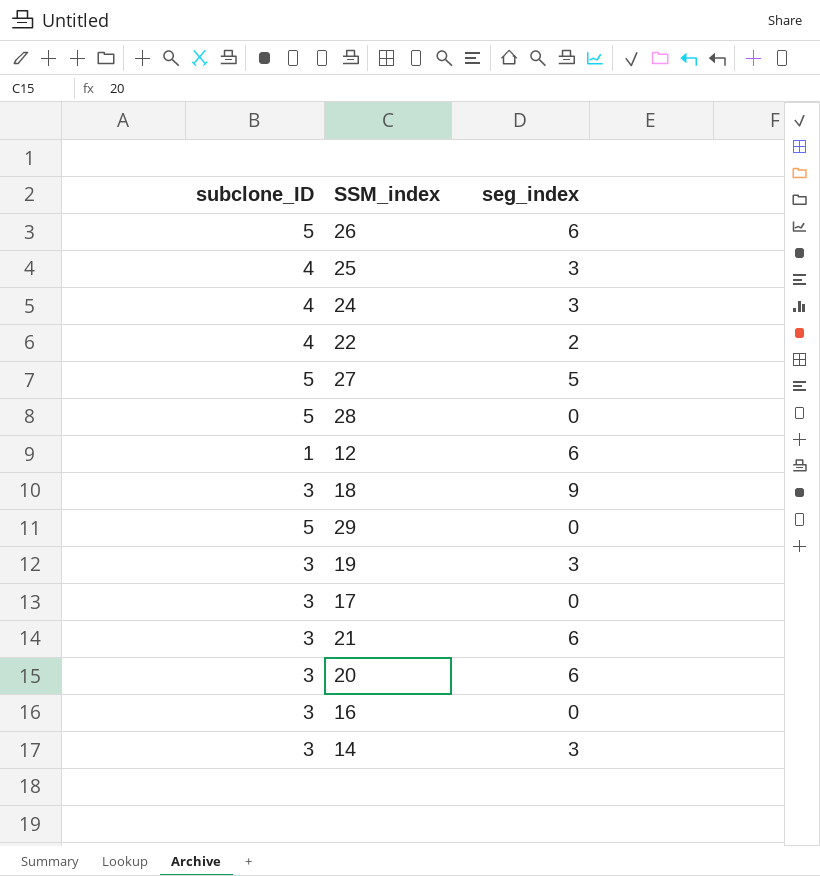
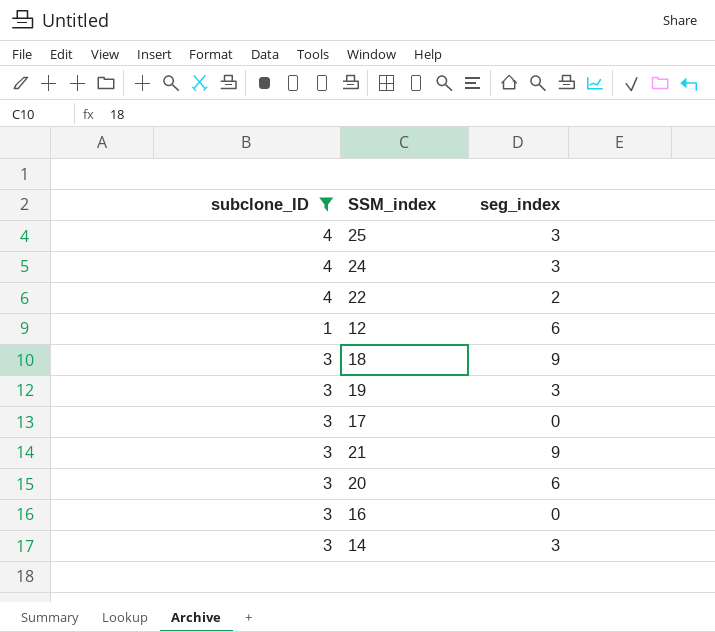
filter: none -> subclone_ID != 5
21 | seg_index: 6 -> 9

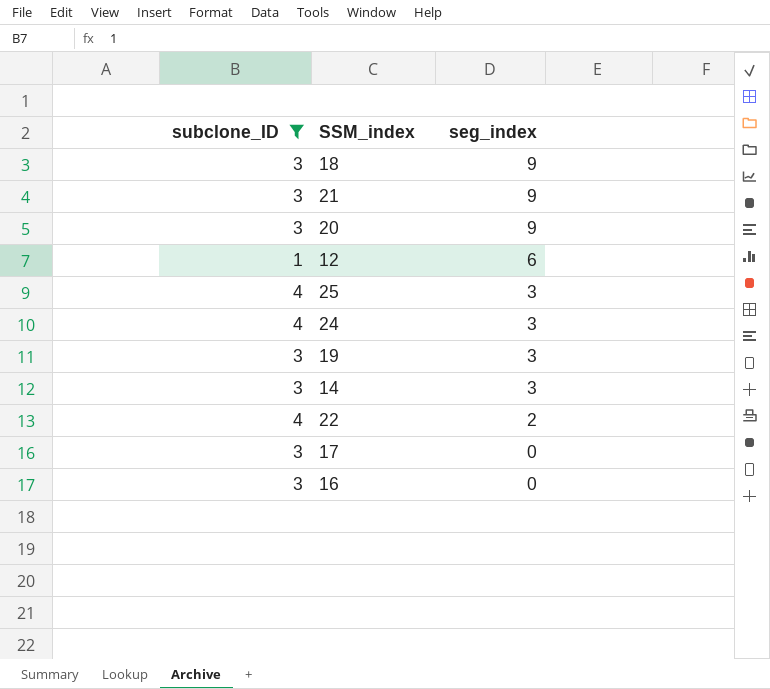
row order: none -> seg_index descending
20 | seg_index: 6 -> 9

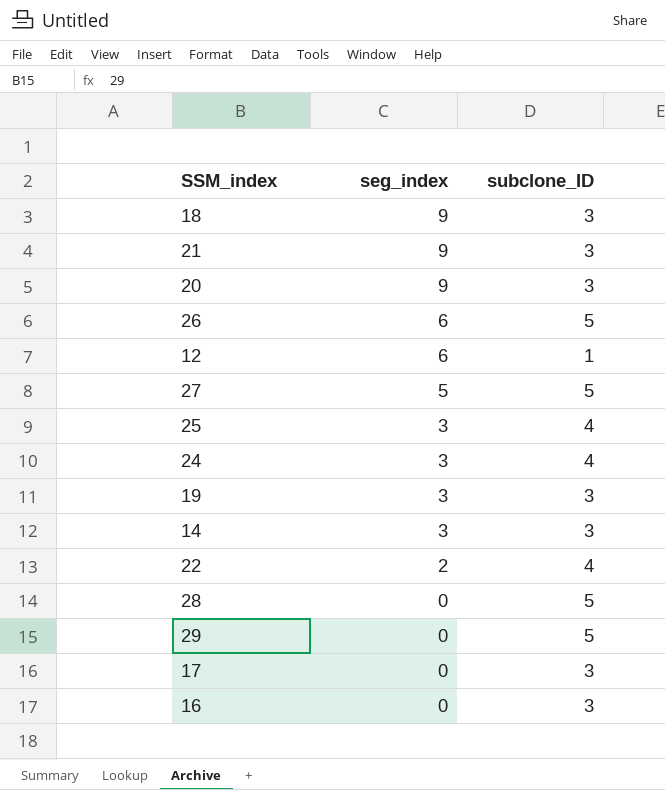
filter: subclone_ID != 5 -> none
column subclone_ID | position: 1 -> 3

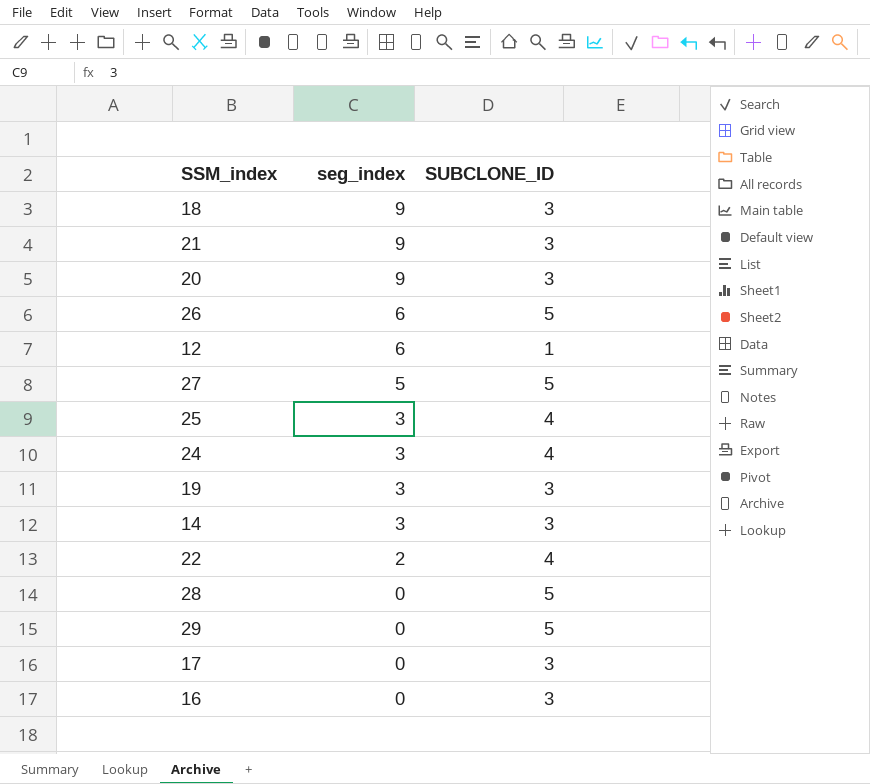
column name: subclone_ID -> SUBCLONE_ID

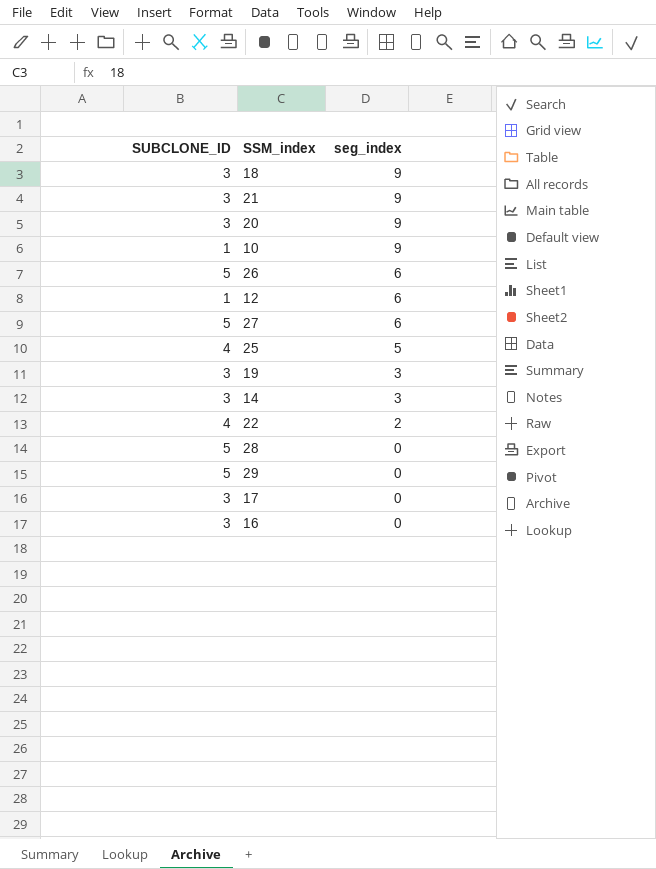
column SUBCLONE_ID | position: 3 -> 1
row 24: 3 | 4 -> none
row 10: none -> 1 | 9
27 | seg_index: 5 -> 6
25 | seg_index: 3 -> 5

